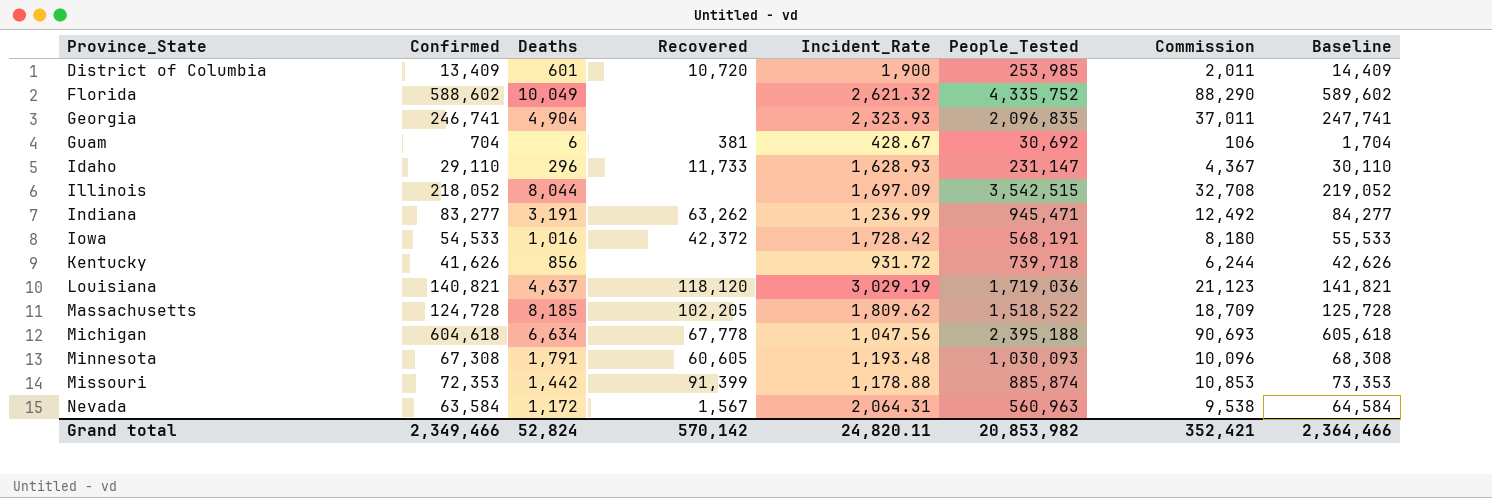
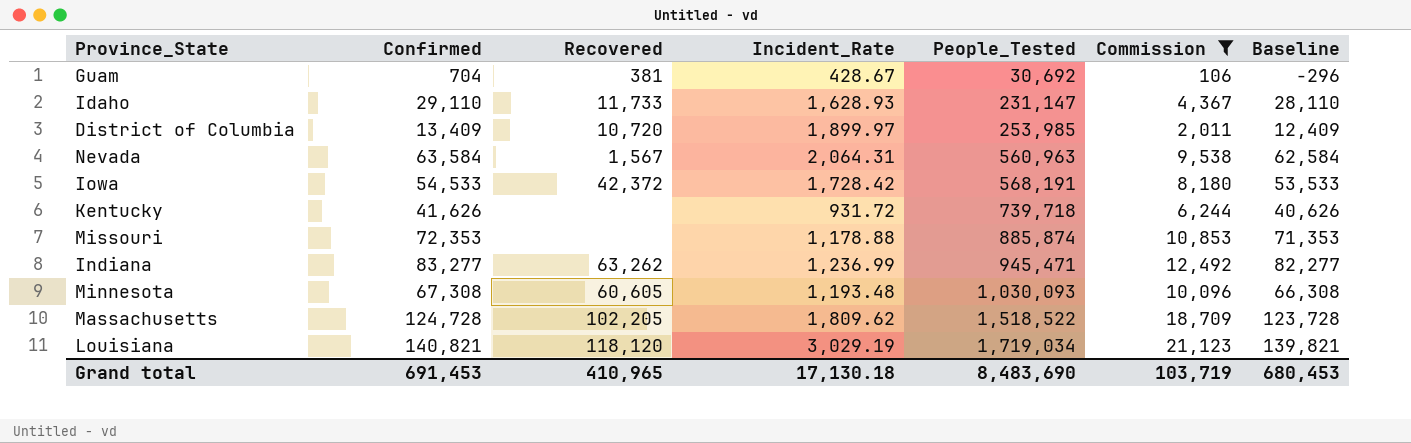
filter: none -> Commission <= 21,123
row order: Province_State ascending -> People_Tested ascending
column Deaths | position: 3 -> none
column Baseline | formula: [Confirmed] + 1000 -> [Confirmed] - 1000
District of Columbia | Incident_Rate: 1,900 -> 1,899.97
Missouri | Recovered: 91,399 -> none
Louisiana | People_Tested: 1,719,036 -> 1,719,034
Grand total | Confirmed: 2,349,466 -> 691,453
Grand total | Recovered: 570,142 -> 410,965
Grand total | Incident_Rate: 24,820.11 -> 17,130.18
Grand total | People_Tested: 20,853,982 -> 8,483,690
Grand total | Commission: 352,421 -> 103,719
Grand total | Baseline: 2,364,466 -> 680,453

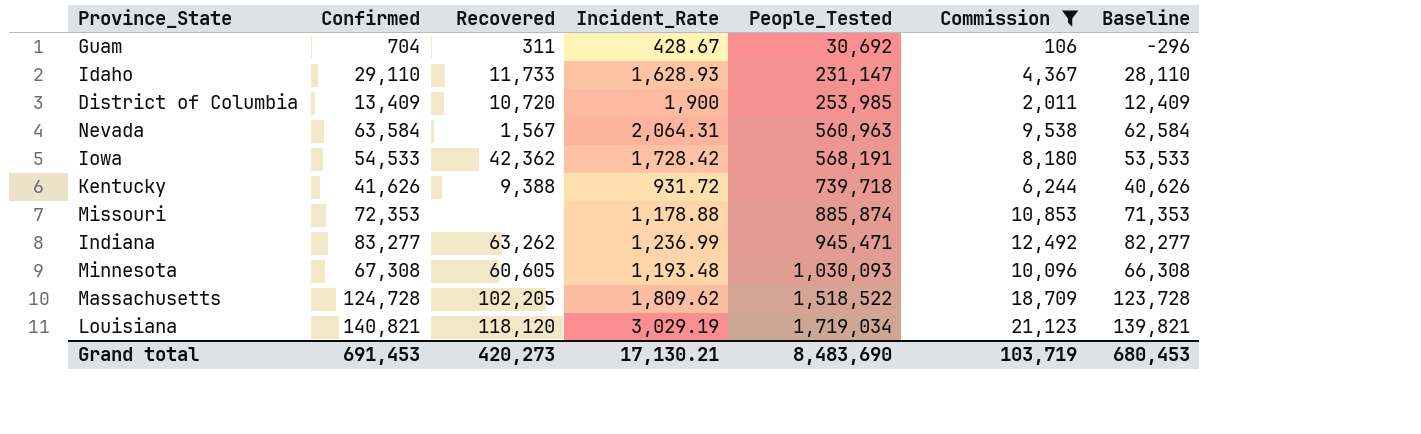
Guam | Recovered: 381 -> 311
District of Columbia | Incident_Rate: 1,899.97 -> 1,900
Iowa | Recovered: 42,372 -> 42,362
Kentucky | Recovered: none -> 9,388
Grand total | Recovered: 410,965 -> 420,273
Grand total | Incident_Rate: 17,130.18 -> 17,130.21

